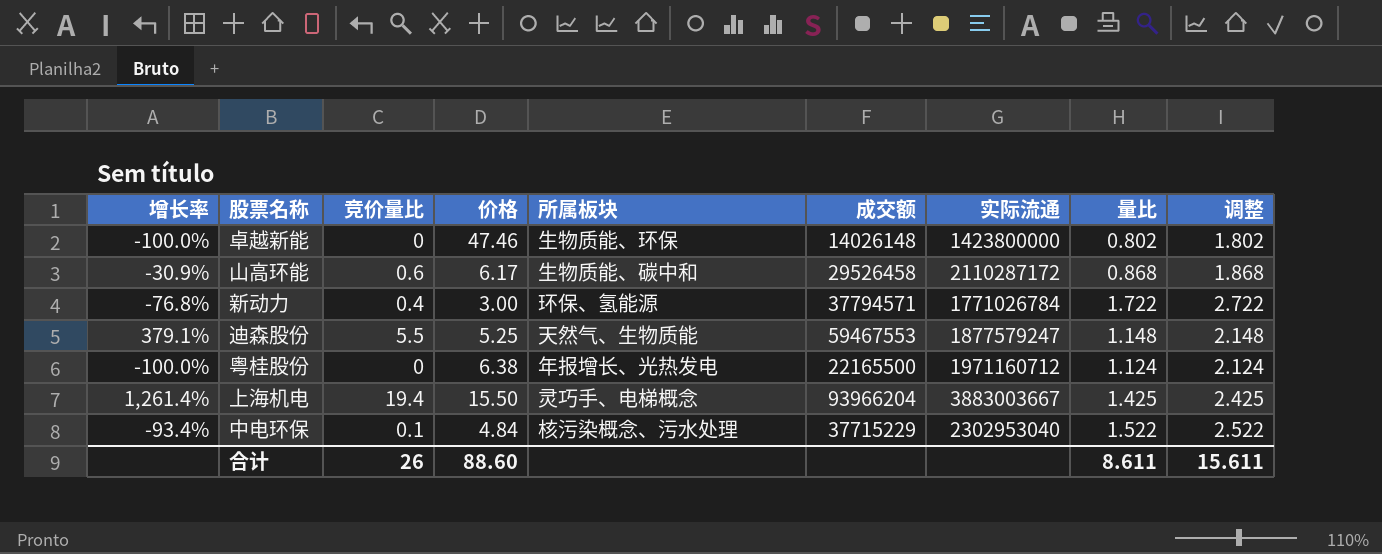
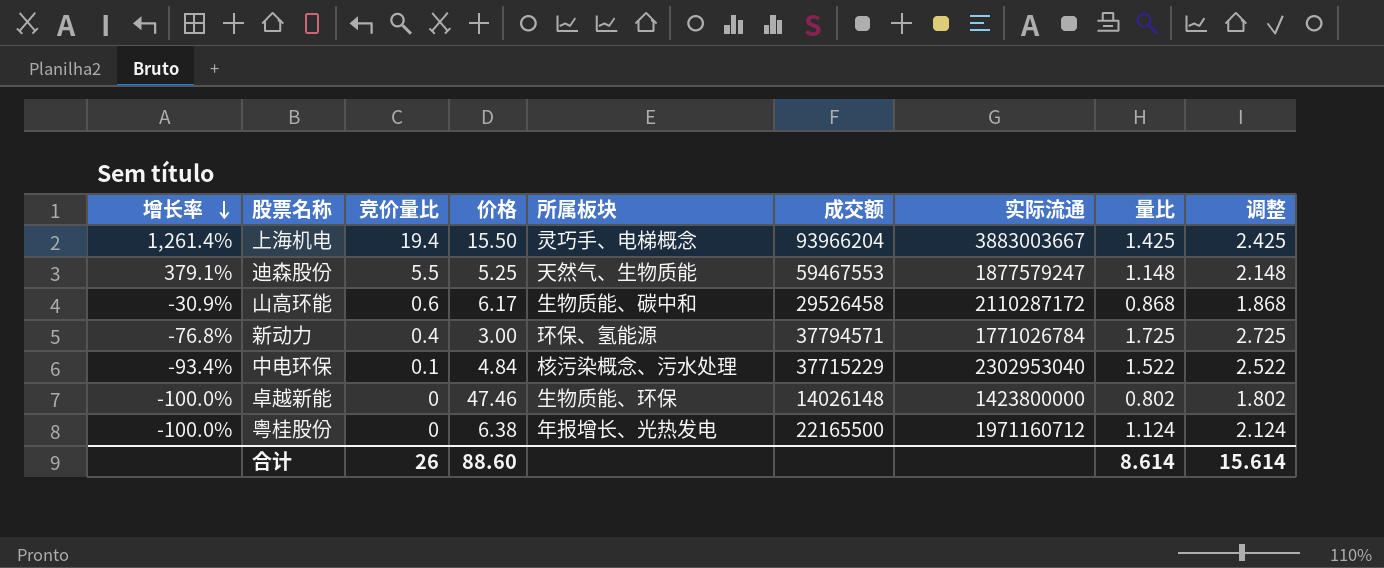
row order: none -> 增长率 descending
新动力 | 量比: 1.722 -> 1.725
新动力 | 调整: 2.722 -> 2.725
合计 | 量比: 8.611 -> 8.614
合计 | 调整: 15.611 -> 15.614

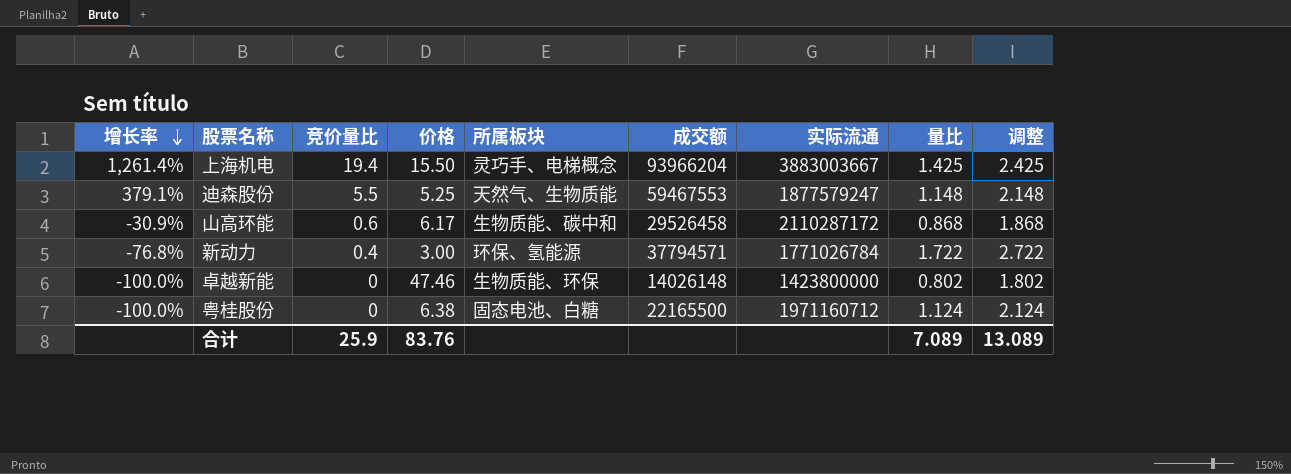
row 中电环保: -93.4% | 0.1 | 4.84 | 核污染概念、污水处理 | 37715229 | 2302953040 | 1.522 | 2.522 -> none
新动力 | 量比: 1.725 -> 1.722
新动力 | 调整: 2.725 -> 2.722
粤桂股份 | 所属板块: 年报增长、光热发电 -> 固态电池、白糖
合计 | 竞价量比: 26 -> 25.9
合计 | 价格: 88.60 -> 83.76
合计 | 量比: 8.614 -> 7.089
合计 | 调整: 15.614 -> 13.089

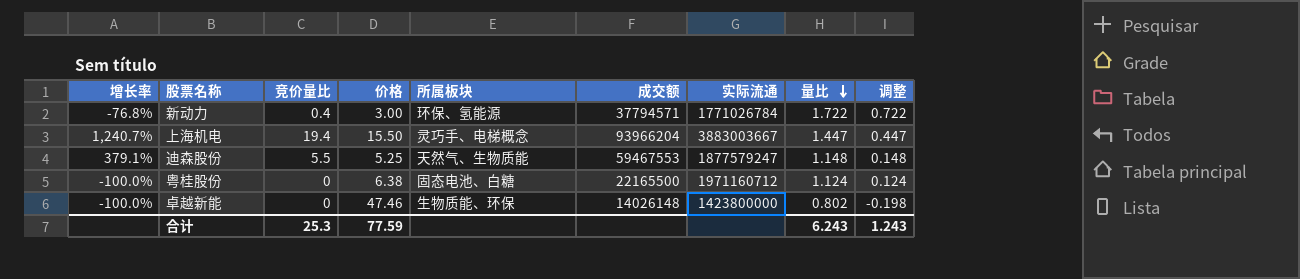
row order: 增长率 descending -> 量比 descending
column 调整 | formula: [量比] + 1 -> [量比] - 1
row 山高环能: -30.9% | 0.6 | 6.17 | 生物质能、碳中和 | 29526458 | 2110287172 | 0.868 | 1.868 -> none
上海机电 | 增长率: 1,261.4% -> 1,240.7%
上海机电 | 量比: 1.425 -> 1.447
合计 | 竞价量比: 25.9 -> 25.3
合计 | 价格: 83.76 -> 77.59
合计 | 量比: 7.089 -> 6.243
合计 | 调整: 13.089 -> 1.243

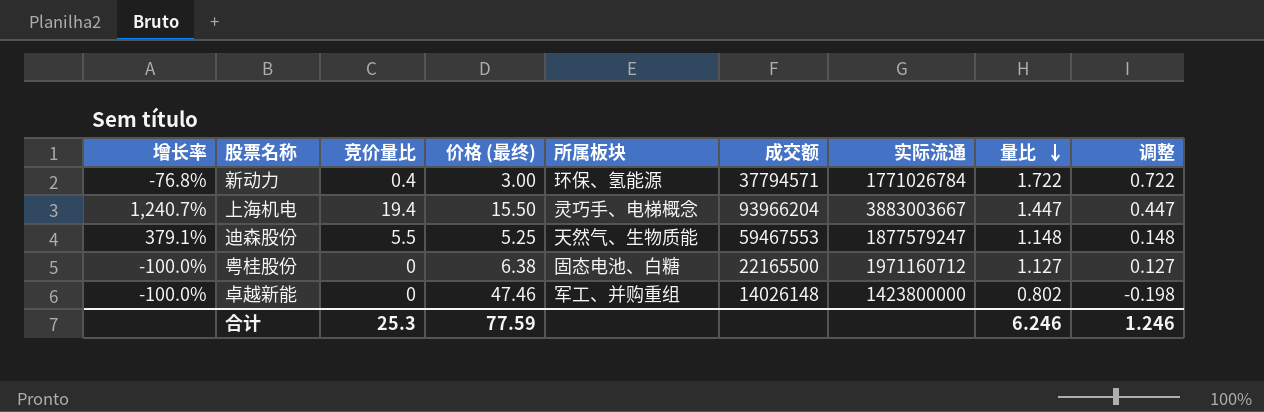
column name: 价格 -> 价格 (最终)
粤桂股份 | 量比: 1.124 -> 1.127
粤桂股份 | 调整: 0.124 -> 0.127
卓越新能 | 所属板块: 生物质能、环保 -> 军工、并购重组
合计 | 量比: 6.243 -> 6.246
合计 | 调整: 1.243 -> 1.246

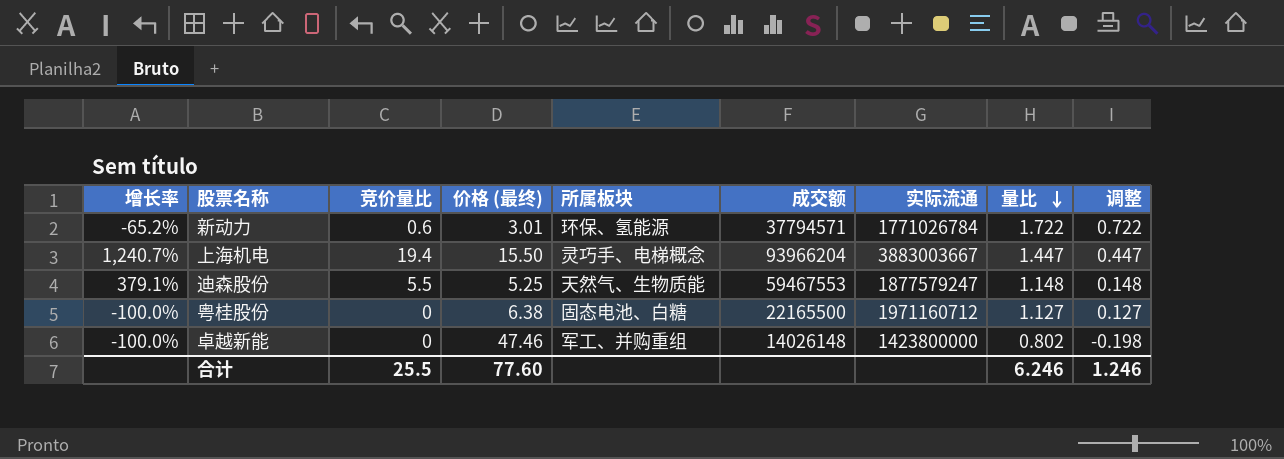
新动力 | 增长率: -76.8% -> -65.2%
新动力 | 竞价量比: 0.4 -> 0.6
新动力 | 价格 (最终): 3.00 -> 3.01
合计 | 竞价量比: 25.3 -> 25.5
合计 | 价格 (最终): 77.59 -> 77.60

